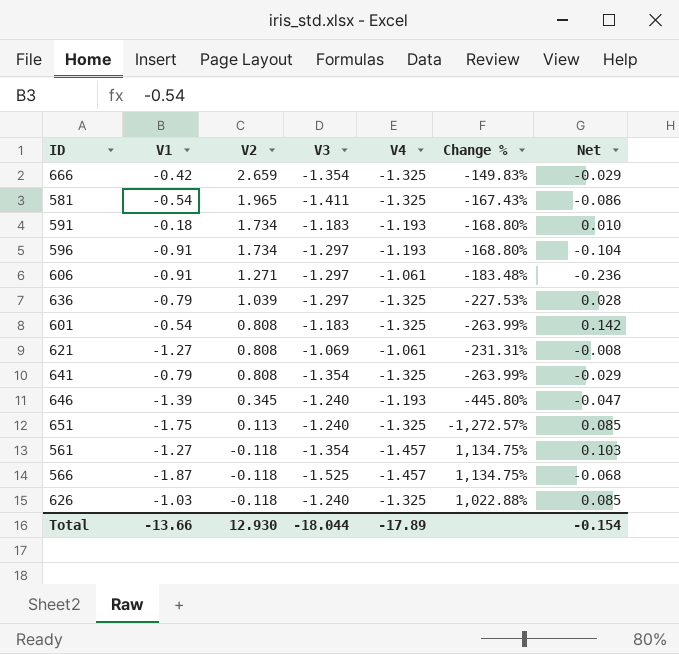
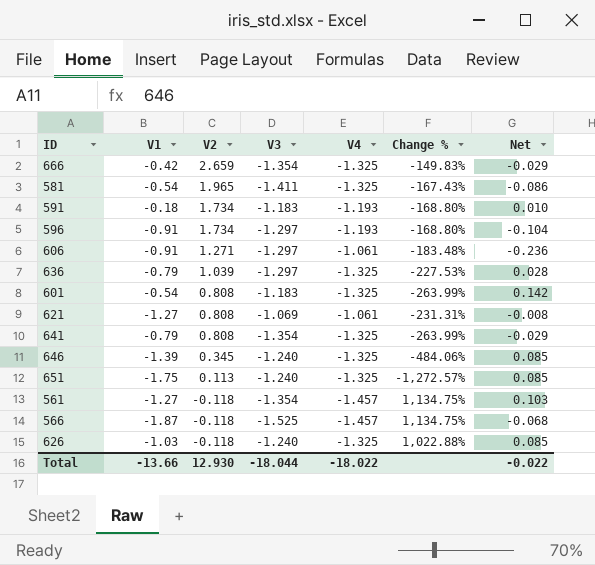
646 | V4: -1.193 -> -1.325
646 | Change %: -445.80% -> -484.06%
646 | Net: -0.047 -> 0.085
Total | V4: -17.89 -> -18.022
Total | Net: -0.154 -> -0.022

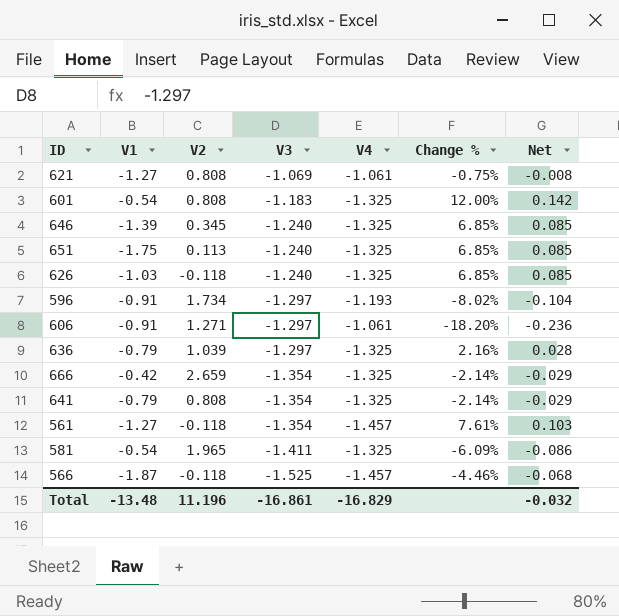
row order: V2 descending -> V3 descending
column Change % | formula: ([V4] - [V2]) / [V2] -> ([V4] - [V3]) / [V3]
row 591: -0.18 | 1.734 | -1.183 | -1.193 | -168.80% | 0.010 -> none
Total | V1: -13.66 -> -13.48
Total | V2: 12.930 -> 11.196
Total | V3: -18.044 -> -16.861
Total | V4: -18.022 -> -16.829
Total | Net: -0.022 -> -0.032

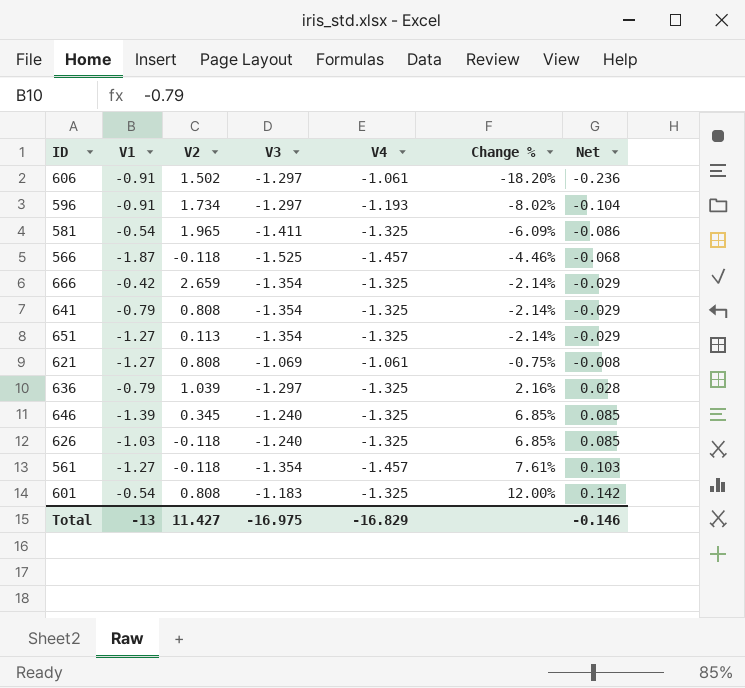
row order: V3 descending -> Change % ascending
606 | V2: 1.271 -> 1.502
651 | V1: -1.75 -> -1.27
651 | V3: -1.240 -> -1.354
651 | Change %: 6.85% -> -2.14%
651 | Net: 0.085 -> -0.029
Total | V1: -13.48 -> -13
Total | V2: 11.196 -> 11.427
Total | V3: -16.861 -> -16.975
Total | Net: -0.032 -> -0.146

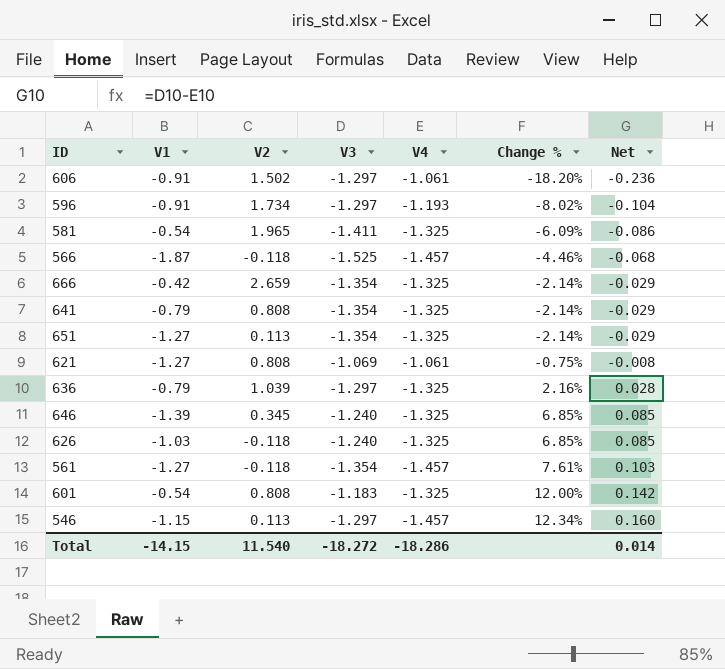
row 546: none -> -1.15 | 0.113 | -1.297 | -1.457 | 12.34% | 0.160
Total | V1: -13 -> -14.15
Total | V2: 11.427 -> 11.540
Total | V3: -16.975 -> -18.272
Total | V4: -16.829 -> -18.286
Total | Net: -0.146 -> 0.014

